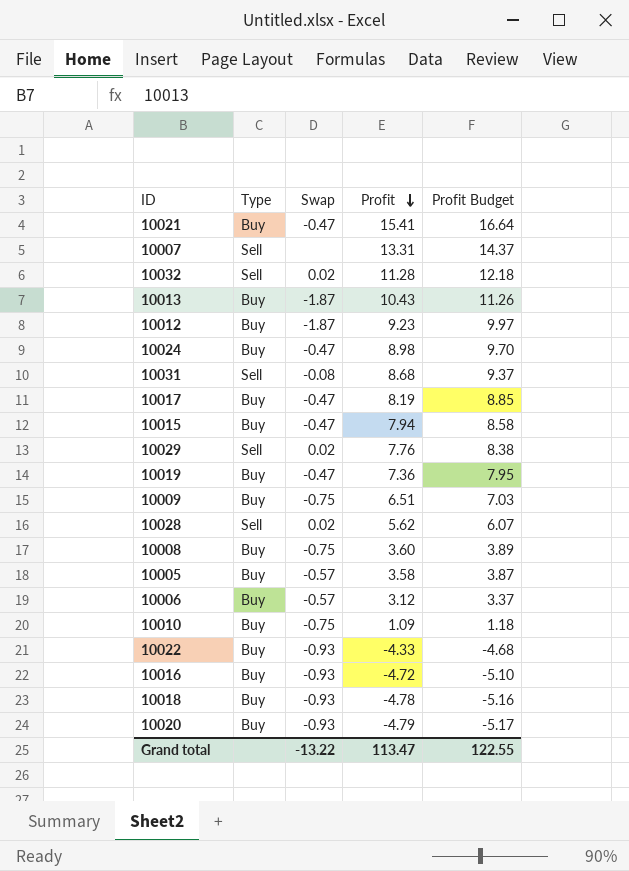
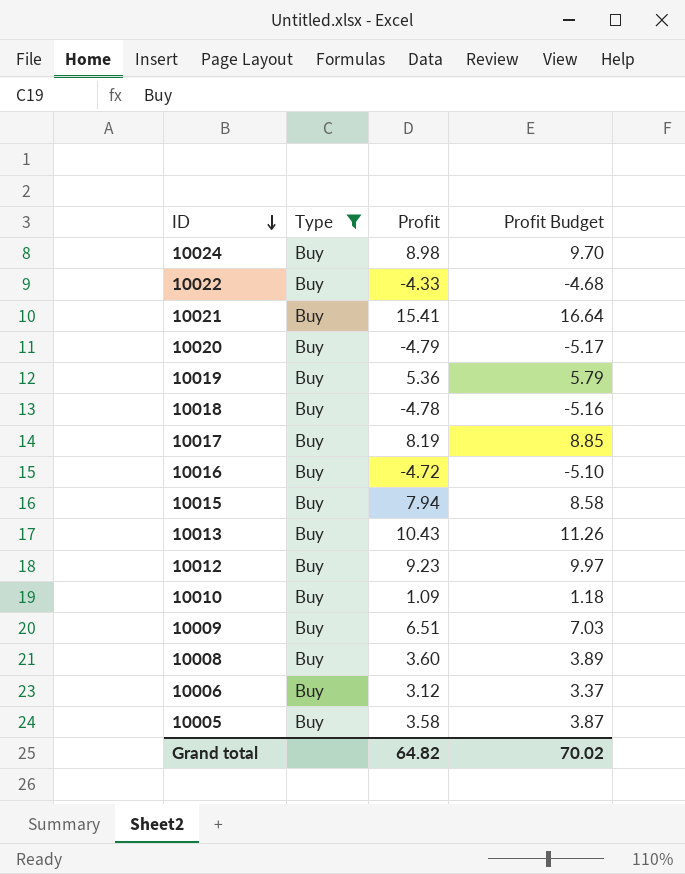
filter: none -> Type = Buy
row order: Profit descending -> ID descending
column Swap | position: 3 -> none
10019 | Profit: 7.36 -> 5.36
10019 | Profit Budget: 7.95 -> 5.79
Grand total | Profit: 113.47 -> 64.82
Grand total | Profit Budget: 122.55 -> 70.02

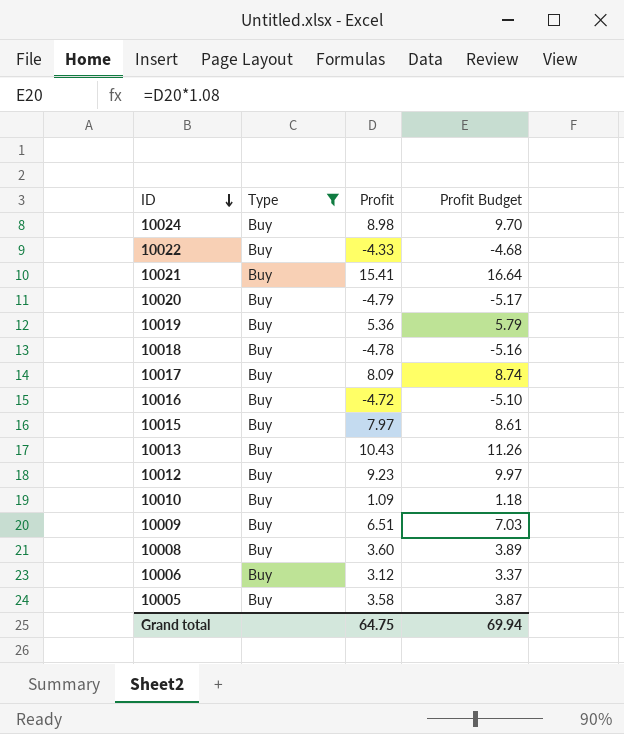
10017 | Profit: 8.19 -> 8.09
10017 | Profit Budget: 8.85 -> 8.74
10015 | Profit: 7.94 -> 7.97
10015 | Profit Budget: 8.58 -> 8.61
Grand total | Profit: 64.82 -> 64.75
Grand total | Profit Budget: 70.02 -> 69.94

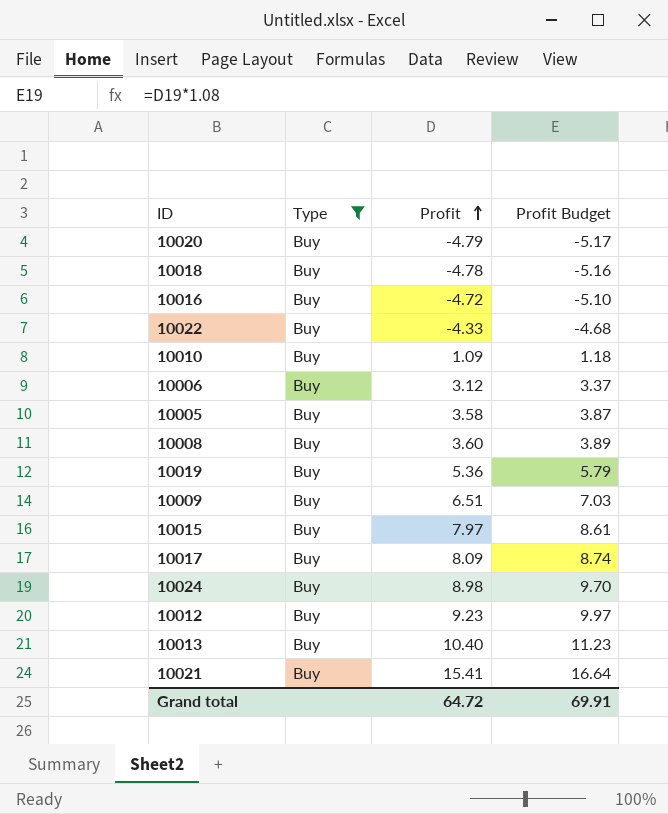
row order: ID descending -> Profit ascending
10013 | Profit: 10.43 -> 10.40
10013 | Profit Budget: 11.26 -> 11.23
Grand total | Profit: 64.75 -> 64.72
Grand total | Profit Budget: 69.94 -> 69.91

